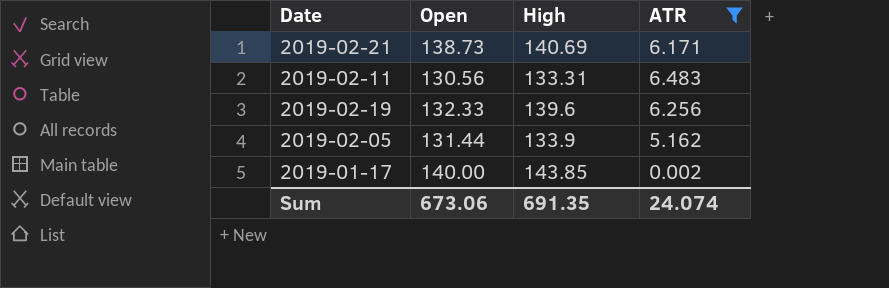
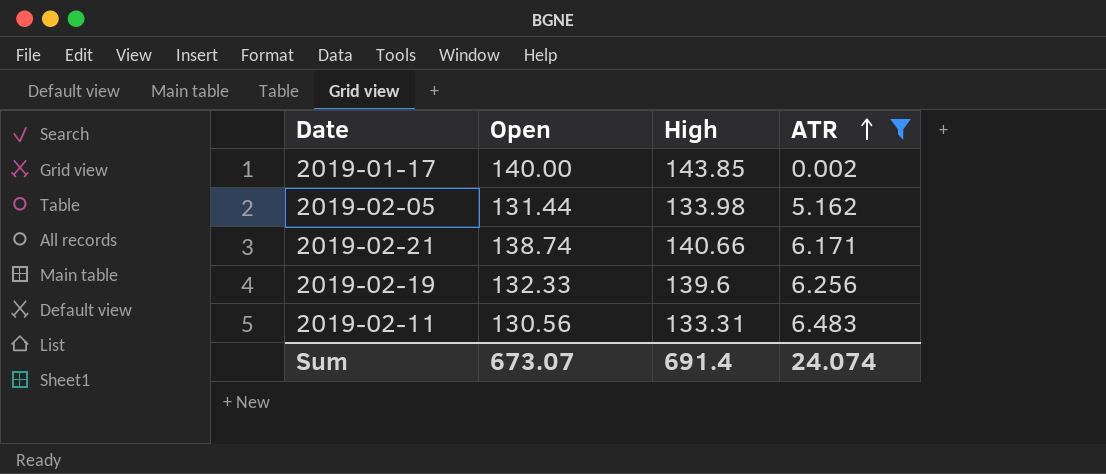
row order: none -> ATR ascending
2019-02-05 | High: 133.9 -> 133.98
2019-02-21 | Open: 138.73 -> 138.74
2019-02-21 | High: 140.69 -> 140.66
Sum | Open: 673.06 -> 673.07
Sum | High: 691.35 -> 691.4

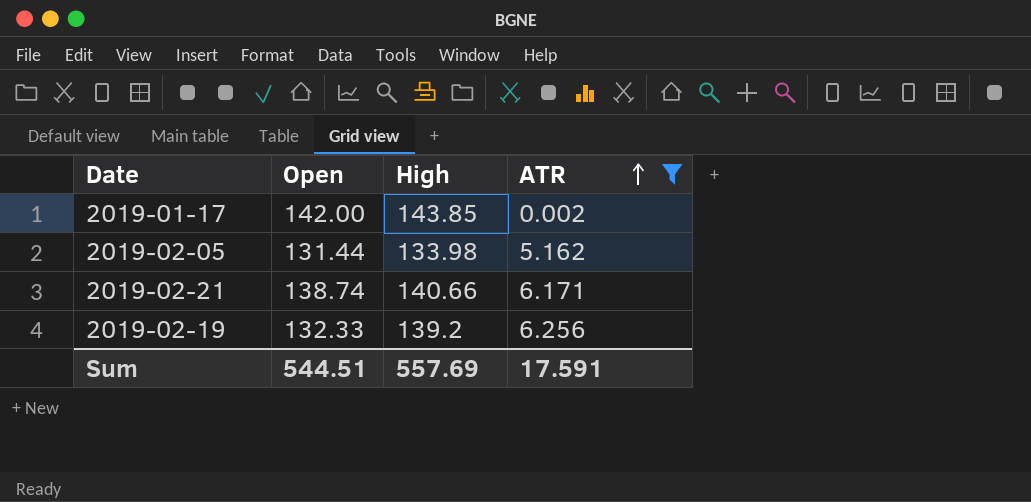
row 2019-02-11: 130.56 | 133.31 | 6.483 -> none
2019-01-17 | Open: 140.00 -> 142.00
2019-02-19 | High: 139.6 -> 139.2
Sum | Open: 673.07 -> 544.51
Sum | High: 691.4 -> 557.69
Sum | ATR: 24.074 -> 17.591

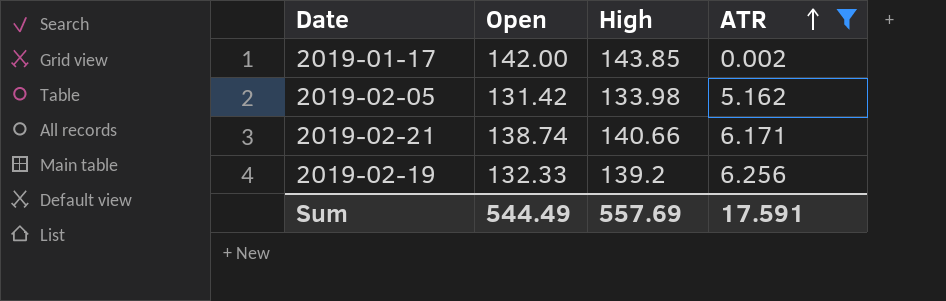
2019-02-05 | Open: 131.44 -> 131.42
Sum | Open: 544.51 -> 544.49

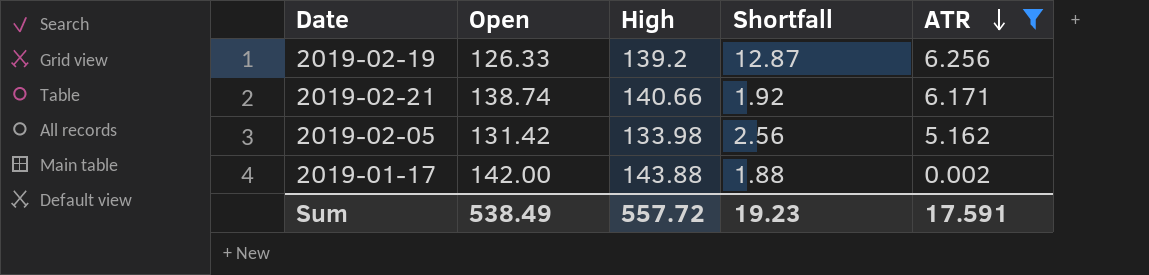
row order: ATR ascending -> ATR descending
column Shortfall | formula: none -> [High] - [Open]
2019-02-19 | Open: 132.33 -> 126.33
2019-01-17 | High: 143.85 -> 143.88
Sum | Open: 544.49 -> 538.49
Sum | High: 557.69 -> 557.72

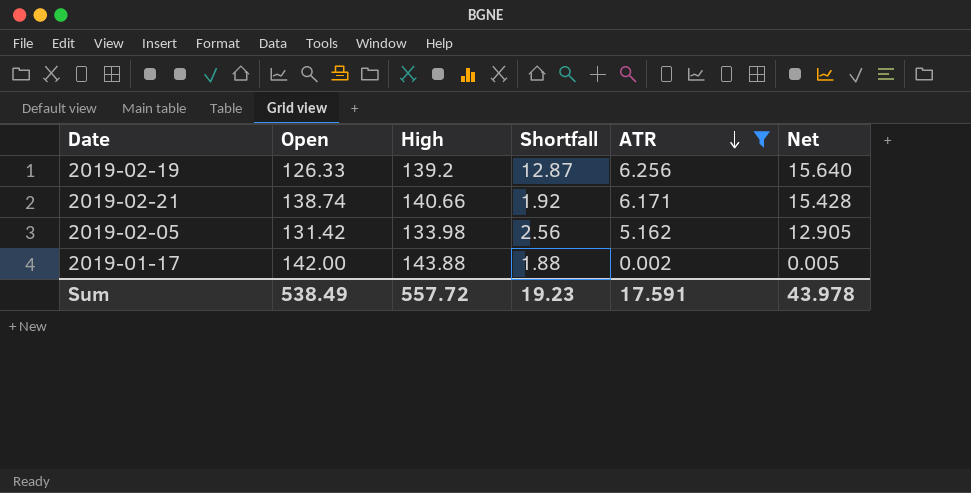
column Net | formula: none -> [ATR] * 2.5

